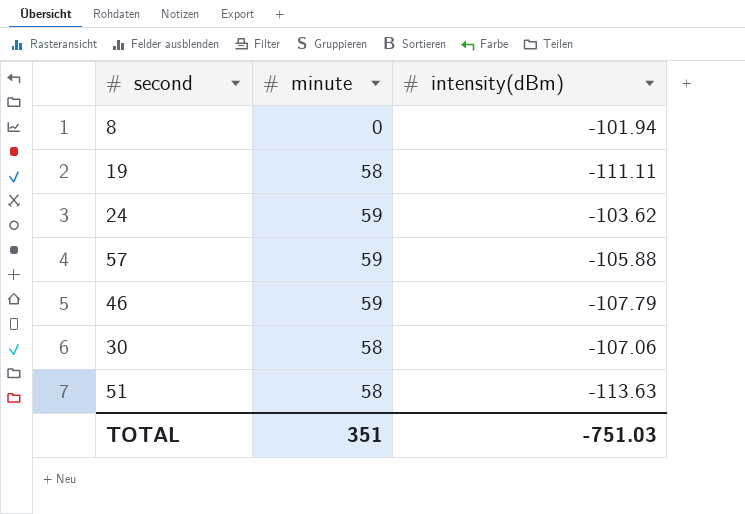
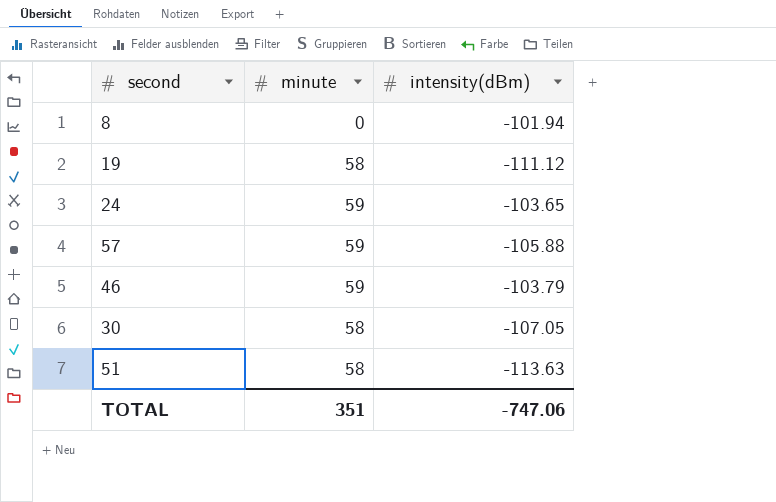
19 | intensity(dBm): -111.11 -> -111.12
24 | intensity(dBm): -103.62 -> -103.65
46 | intensity(dBm): -107.79 -> -103.79
30 | intensity(dBm): -107.06 -> -107.05
TOTAL | intensity(dBm): -751.03 -> -747.06

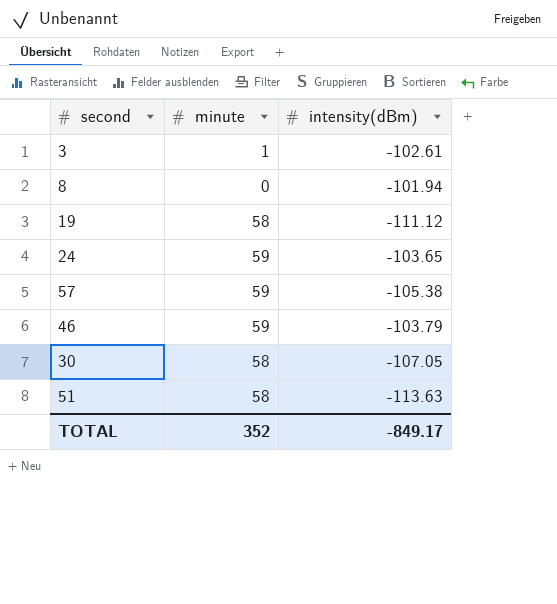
row 3: none -> 1 | -102.61
57 | intensity(dBm): -105.88 -> -105.38
TOTAL | minute: 351 -> 352
TOTAL | intensity(dBm): -747.06 -> -849.17

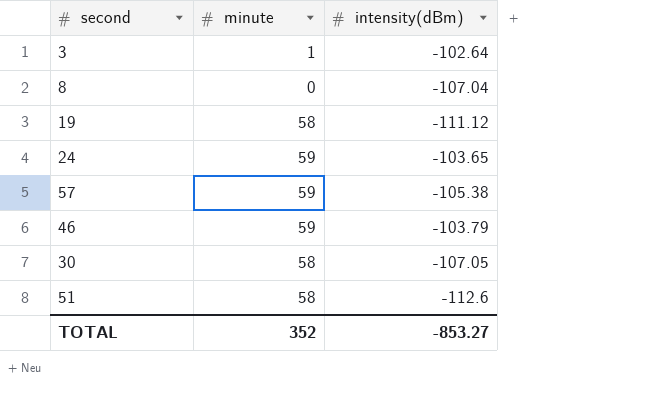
3 | intensity(dBm): -102.61 -> -102.64
8 | intensity(dBm): -101.94 -> -107.04
51 | intensity(dBm): -113.63 -> -112.6
TOTAL | intensity(dBm): -849.17 -> -853.27

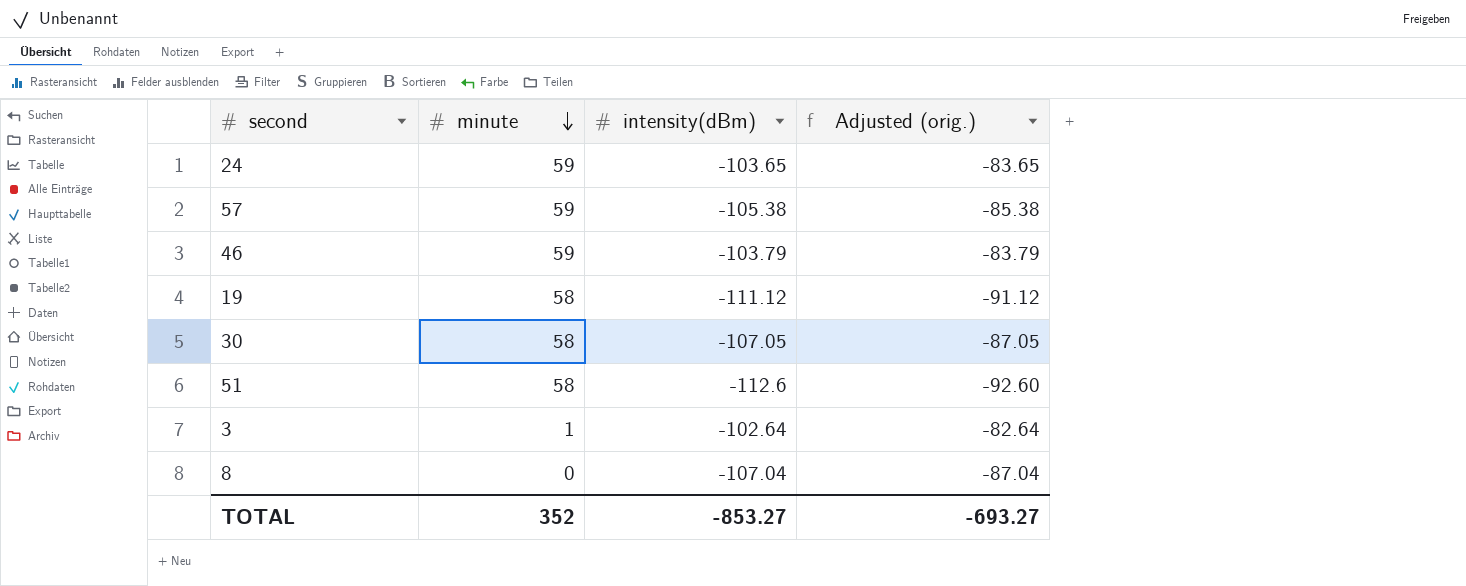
row order: none -> minute descending
column Adjusted (orig.) | formula: none -> [intensity(dBm)] + 20

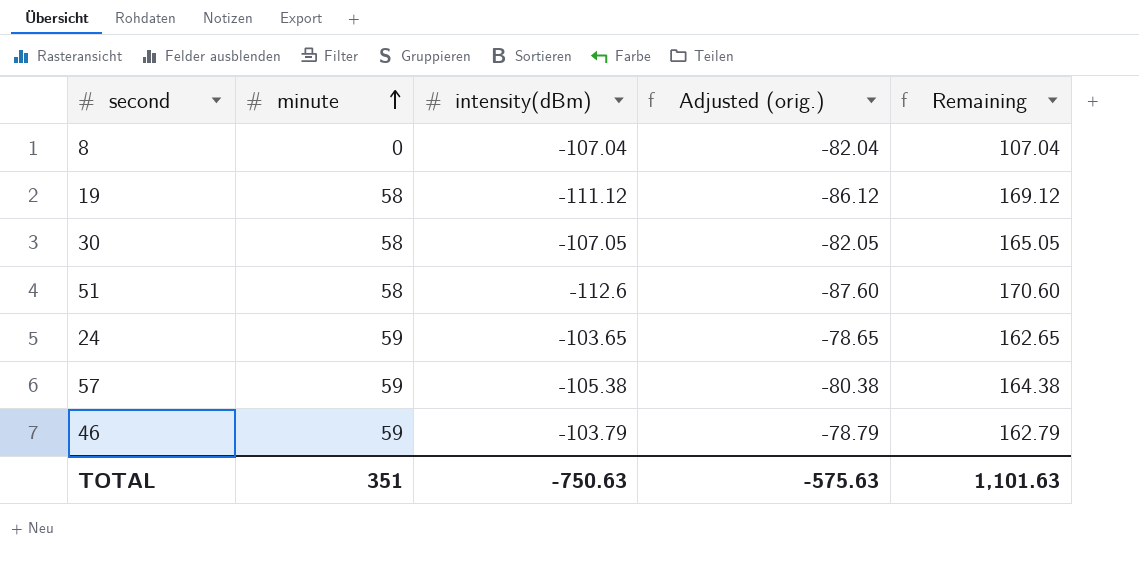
row order: minute descending -> minute ascending
column Adjusted (orig.) | formula: [intensity(dBm)] + 20 -> [intensity(dBm)] + 25
column Remaining | formula: none -> [minute] - [intensity(dBm)]
row 3: 1 | -102.64 | -82.64 -> none
TOTAL | minute: 352 -> 351
TOTAL | intensity(dBm): -853.27 -> -750.63
TOTAL | Adjusted (orig.): -693.27 -> -575.63

